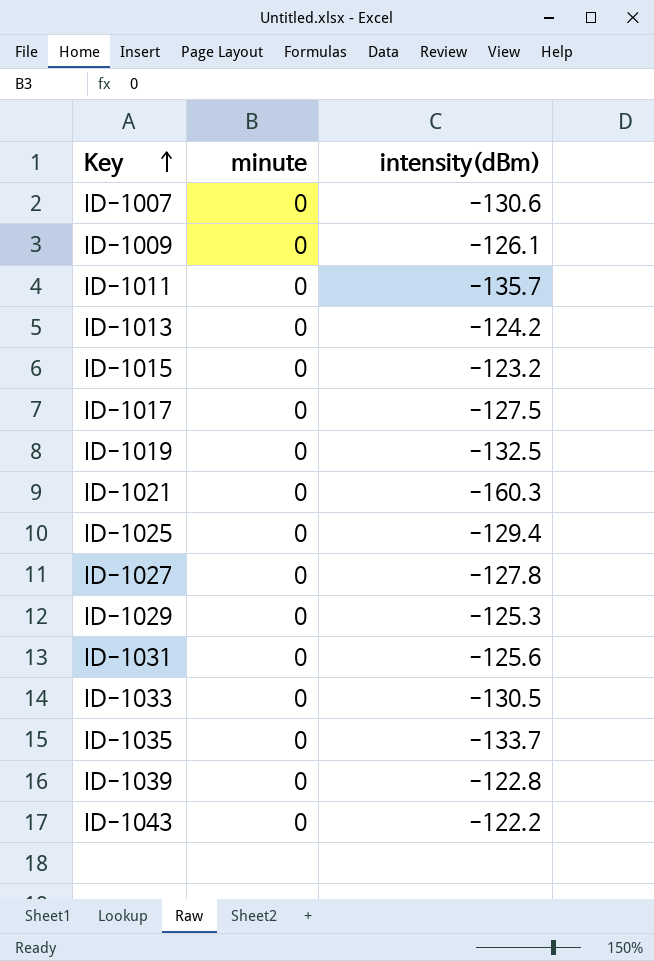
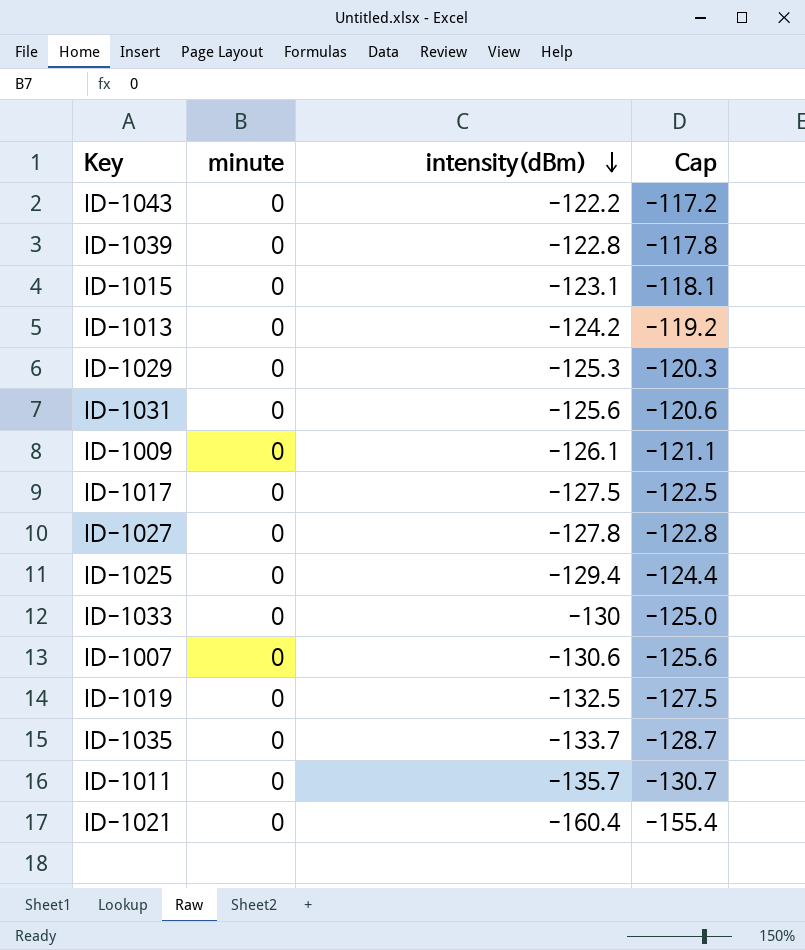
row order: Key ascending -> intensity(dBm) descending
column Cap | formula: none -> [intensity(dBm)] + 5
ID-1015 | intensity(dBm): -123.2 -> -123.1
ID-1033 | intensity(dBm): -130.5 -> -130
ID-1021 | intensity(dBm): -160.3 -> -160.4

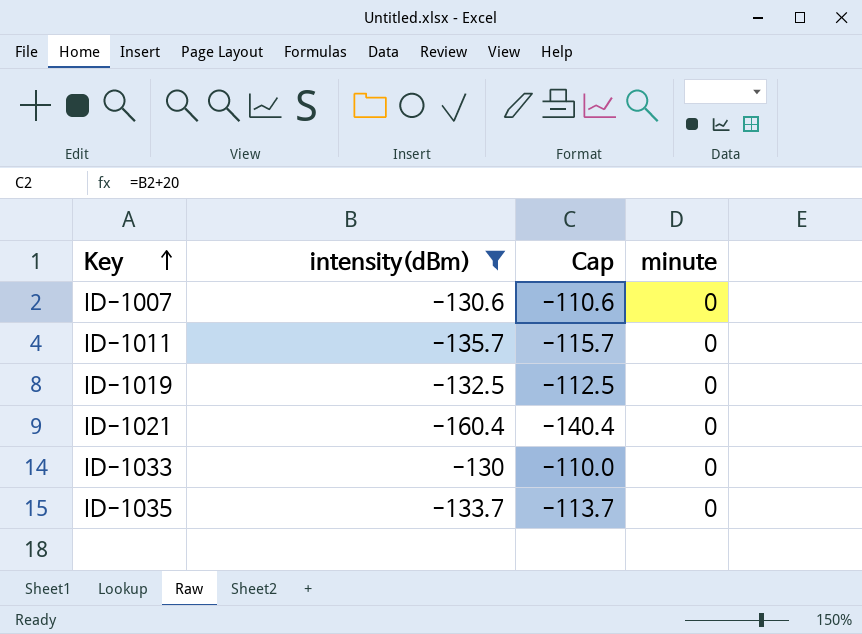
filter: none -> intensity(dBm) <= -130
row order: intensity(dBm) descending -> Key ascending
column Cap | formula: [intensity(dBm)] + 5 -> [intensity(dBm)] + 20
column minute | position: 2 -> 4

